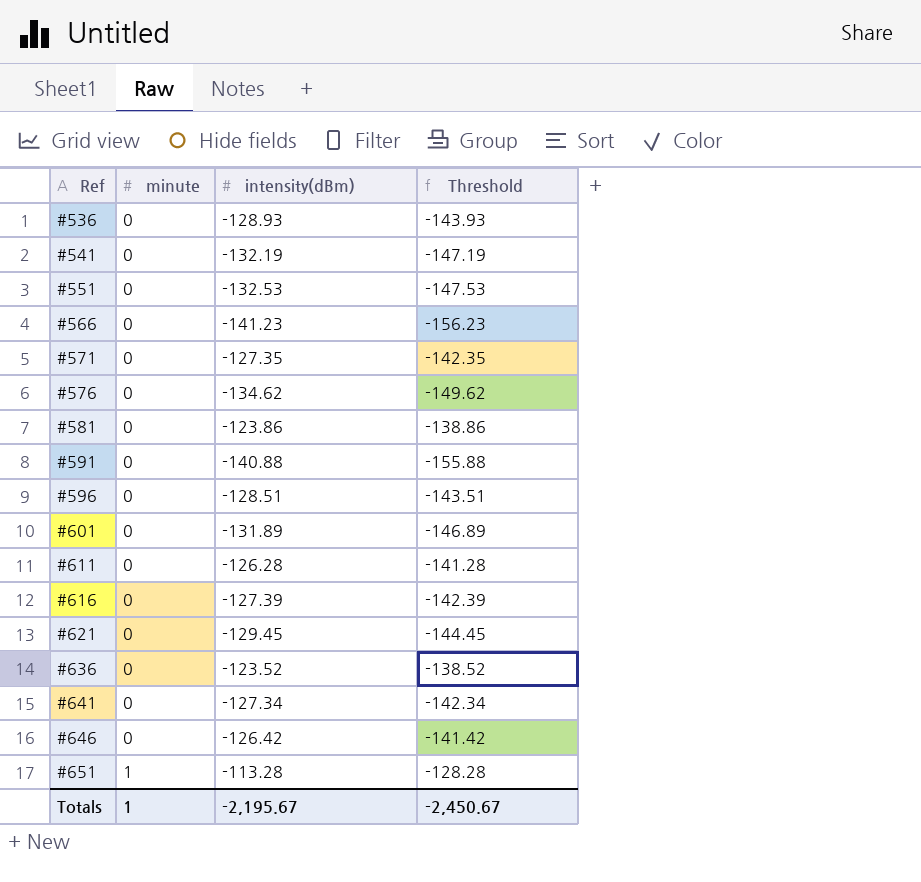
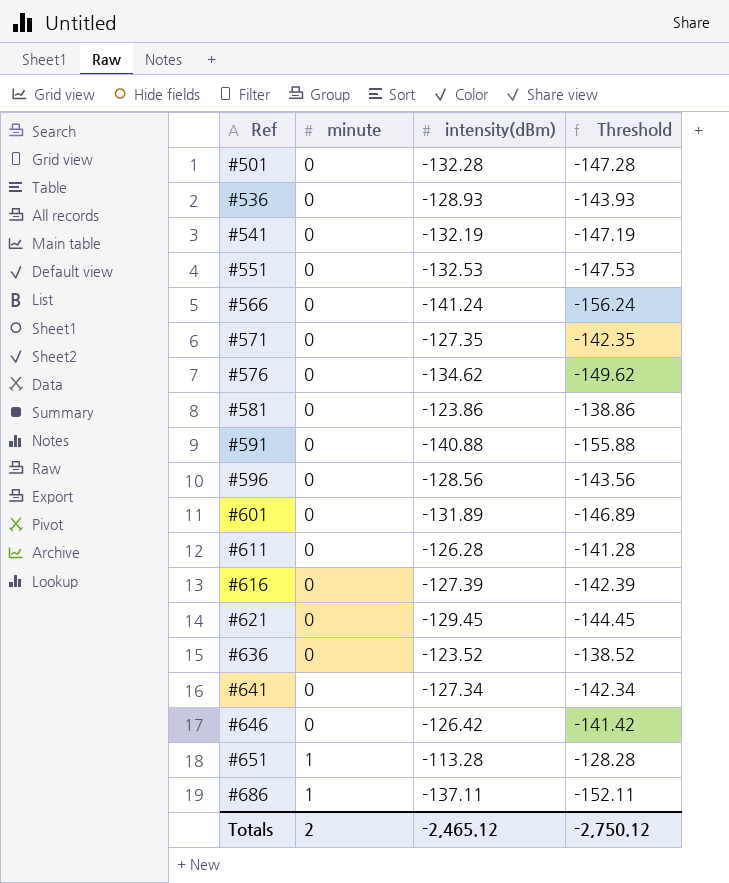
row #501: none -> 0 | -132.28 | -147.28
#566 | intensity(dBm): -141.23 -> -141.24
#566 | Threshold: -156.23 -> -156.24
#596 | intensity(dBm): -128.51 -> -128.56
#596 | Threshold: -143.51 -> -143.56
row #686: none -> 1 | -137.11 | -152.11
Totals | minute: 1 -> 2
Totals | intensity(dBm): -2,195.67 -> -2,465.12
Totals | Threshold: -2,450.67 -> -2,750.12

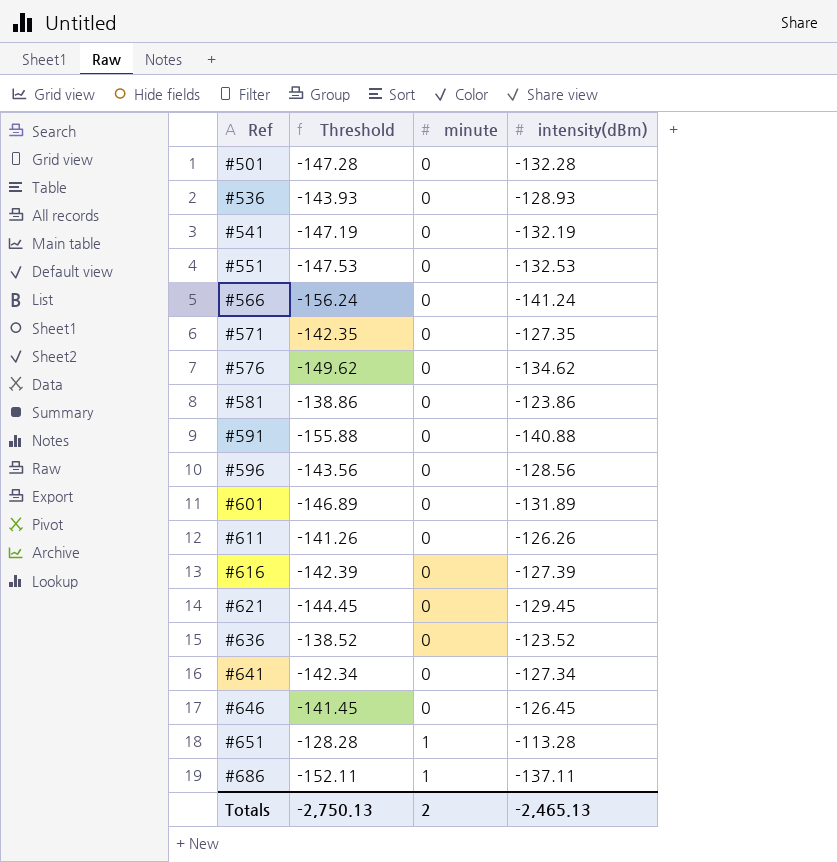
column Threshold | position: 4 -> 2
#611 | Threshold: -141.28 -> -141.26
#611 | intensity(dBm): -126.28 -> -126.26
#646 | Threshold: -141.42 -> -141.45
#646 | intensity(dBm): -126.42 -> -126.45
Totals | Threshold: -2,750.12 -> -2,750.13
Totals | intensity(dBm): -2,465.12 -> -2,465.13

